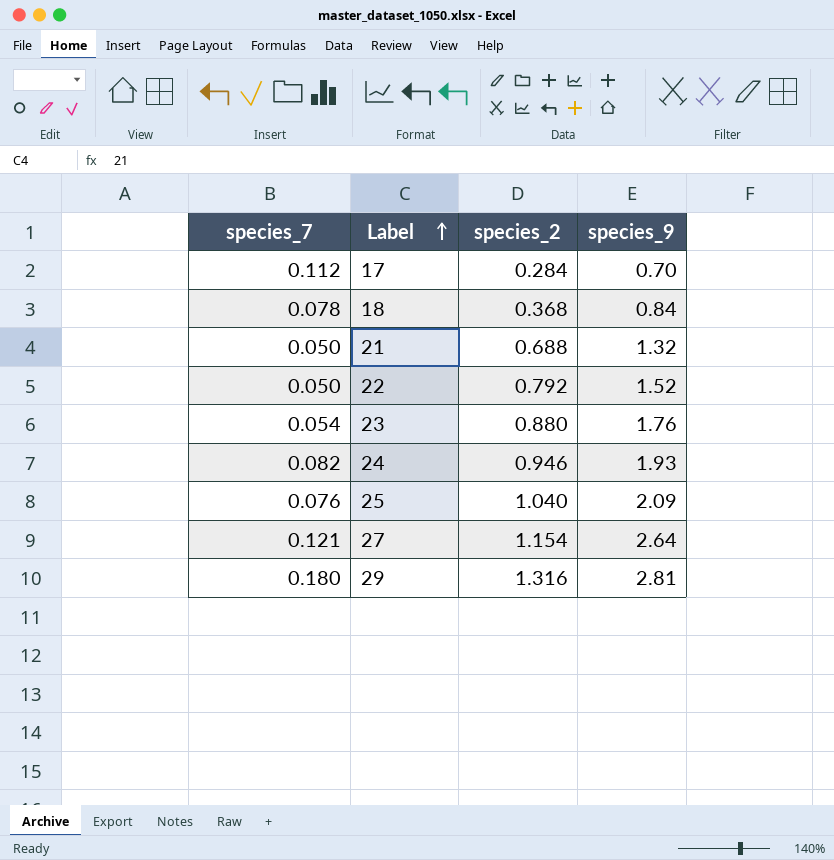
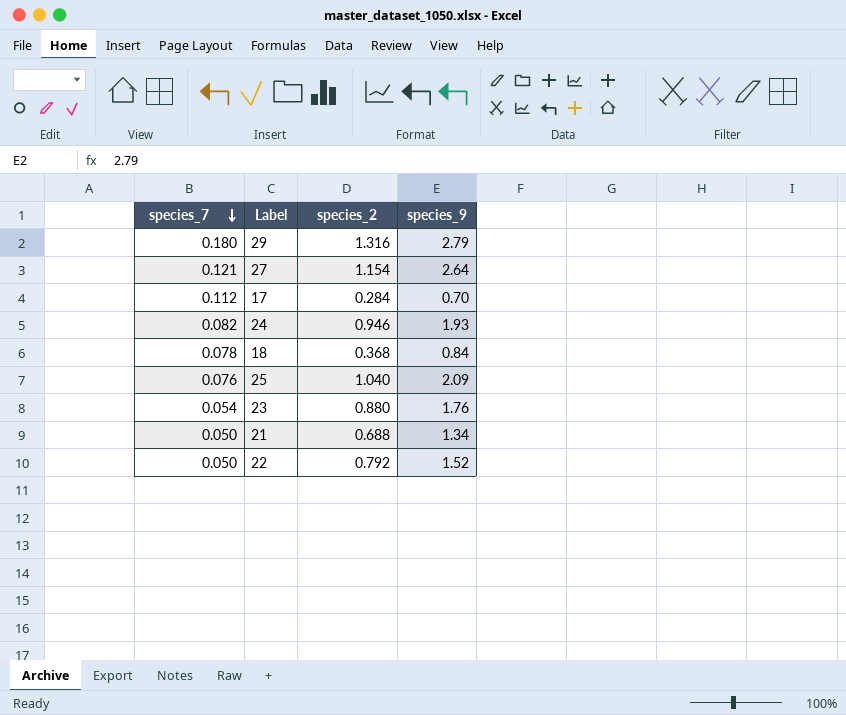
row order: Label ascending -> species_7 descending
29 | species_9: 2.81 -> 2.79
21 | species_9: 1.32 -> 1.34

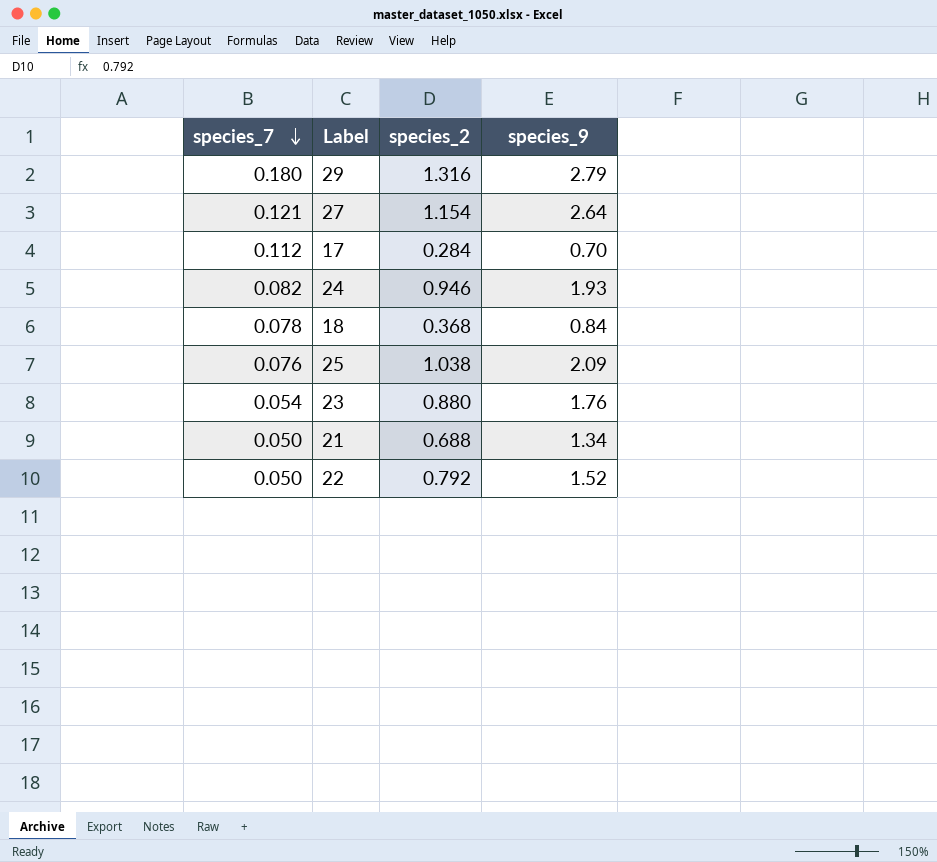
25 | species_2: 1.040 -> 1.038

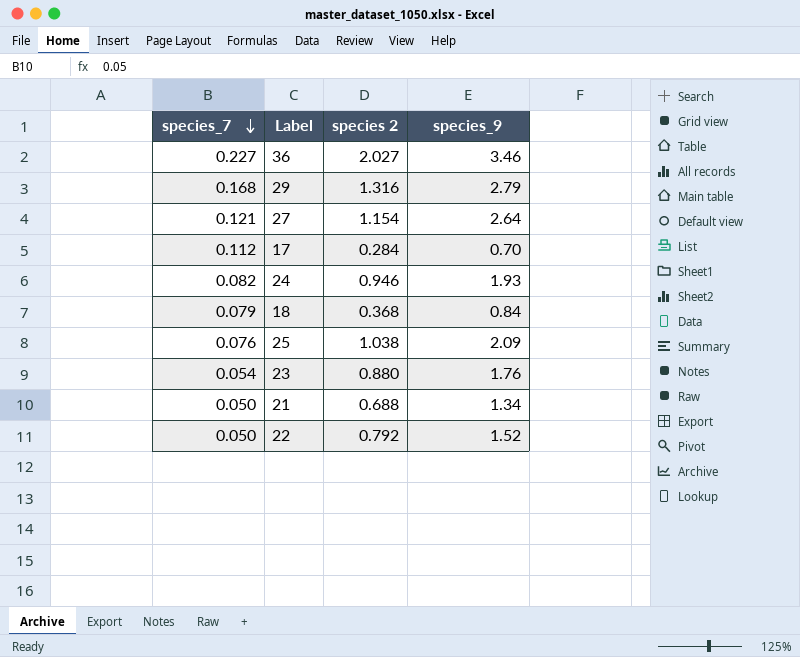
column name: species_2 -> species 2
row 36: none -> 0.227 | 2.027 | 3.46
29 | species_7: 0.180 -> 0.168
18 | species_7: 0.078 -> 0.079

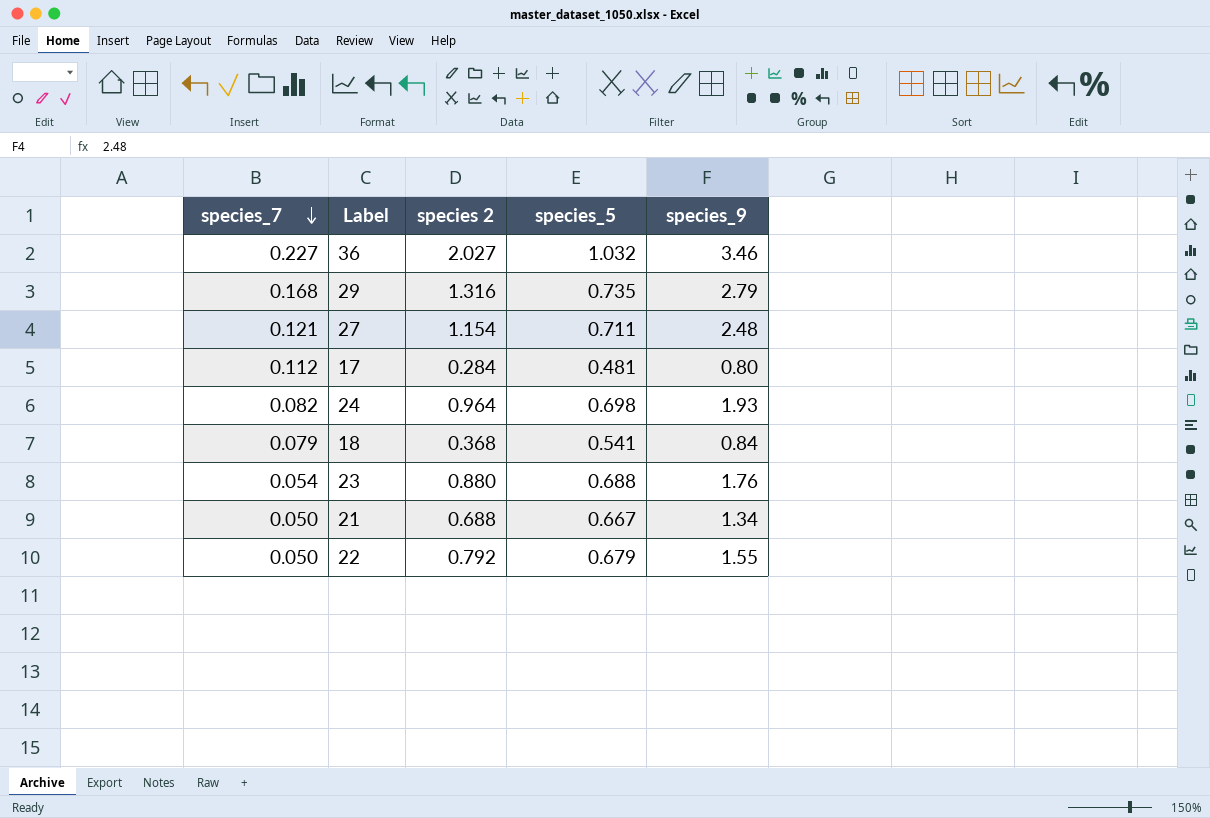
column species_5 | position: none -> 4
row 25: 0.076 | 1.038 | 2.09 -> none
27 | species_9: 2.64 -> 2.48
17 | species_9: 0.70 -> 0.80
24 | species 2: 0.946 -> 0.964
22 | species_9: 1.52 -> 1.55

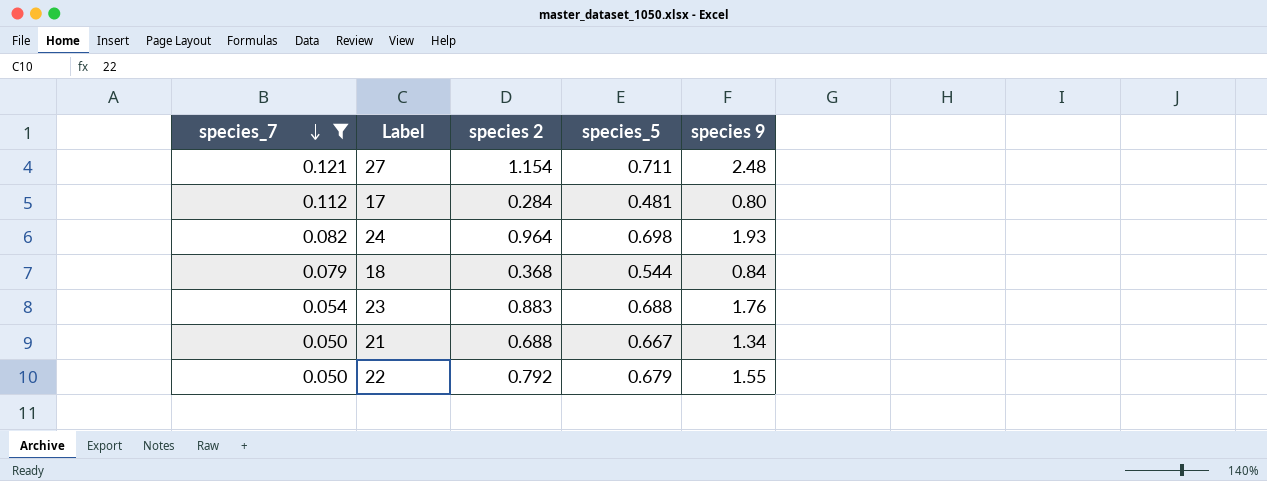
filter: none -> species_7 <= 0.121
column name: species_9 -> species 9
18 | species_5: 0.541 -> 0.544
23 | species 2: 0.880 -> 0.883

